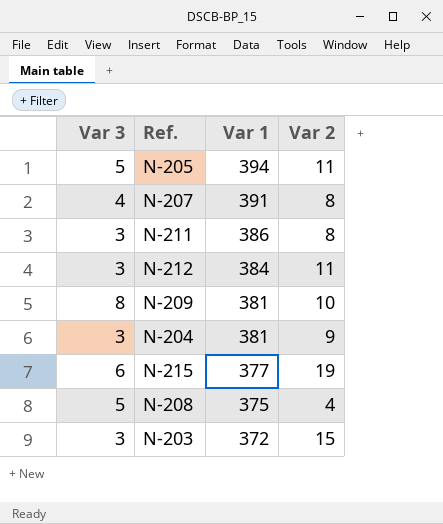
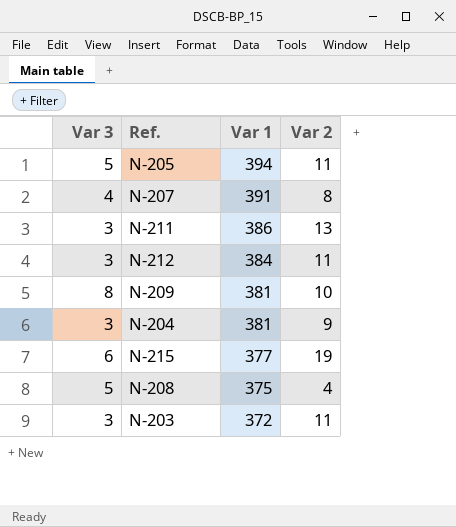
N-211 | Var 2: 8 -> 13
N-203 | Var 2: 15 -> 11

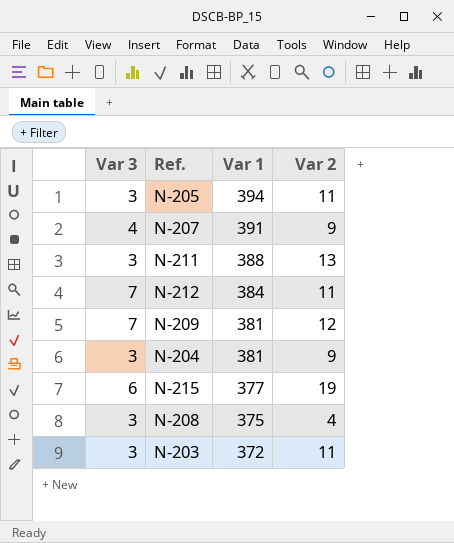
N-205 | Var 3: 5 -> 3
N-207 | Var 2: 8 -> 9
N-211 | Var 1: 386 -> 388
N-212 | Var 3: 3 -> 7
N-209 | Var 3: 8 -> 7
N-209 | Var 2: 10 -> 12
N-208 | Var 3: 5 -> 3

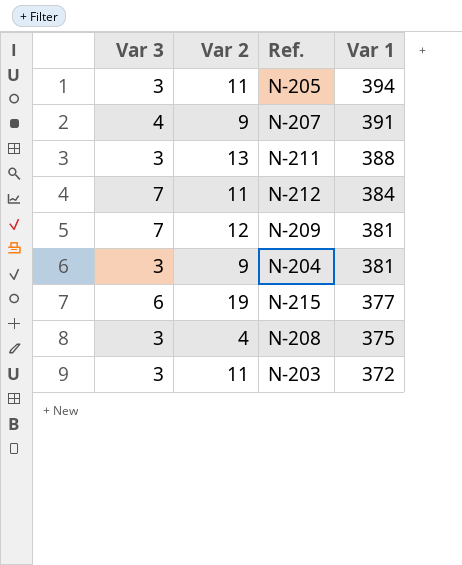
column Var 2 | position: 4 -> 2

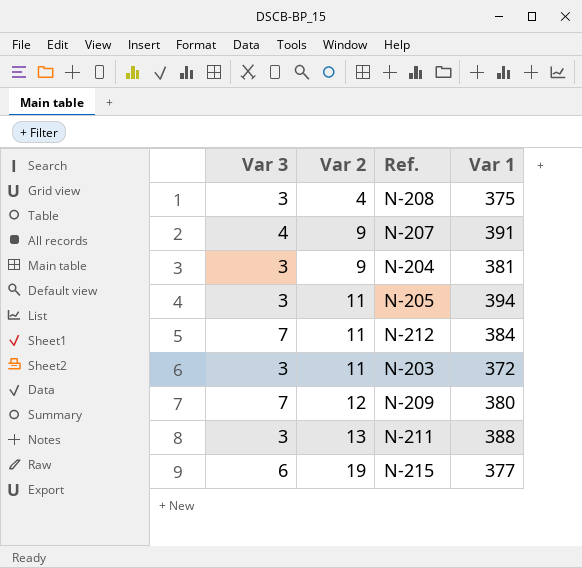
row order: Var 1 descending -> Var 2 ascending
N-209 | Var 1: 381 -> 380

